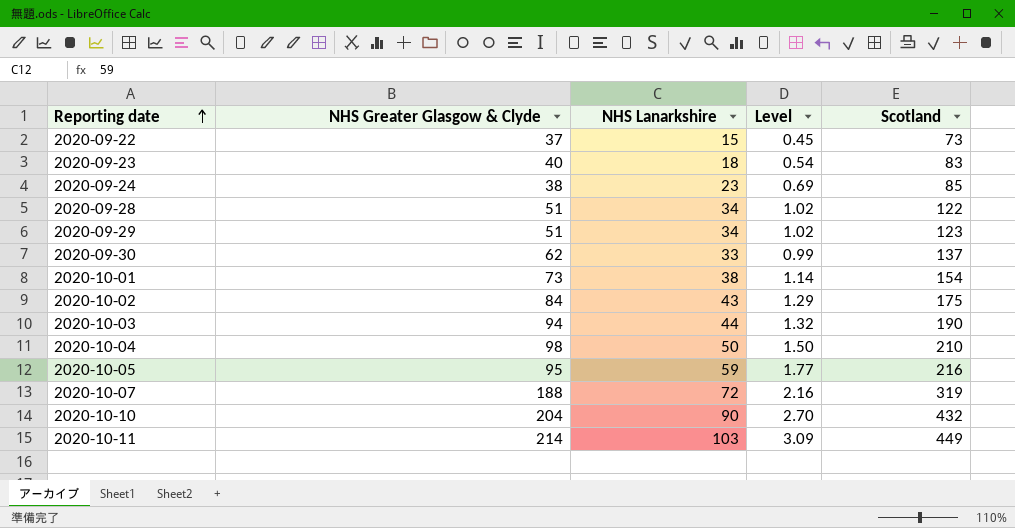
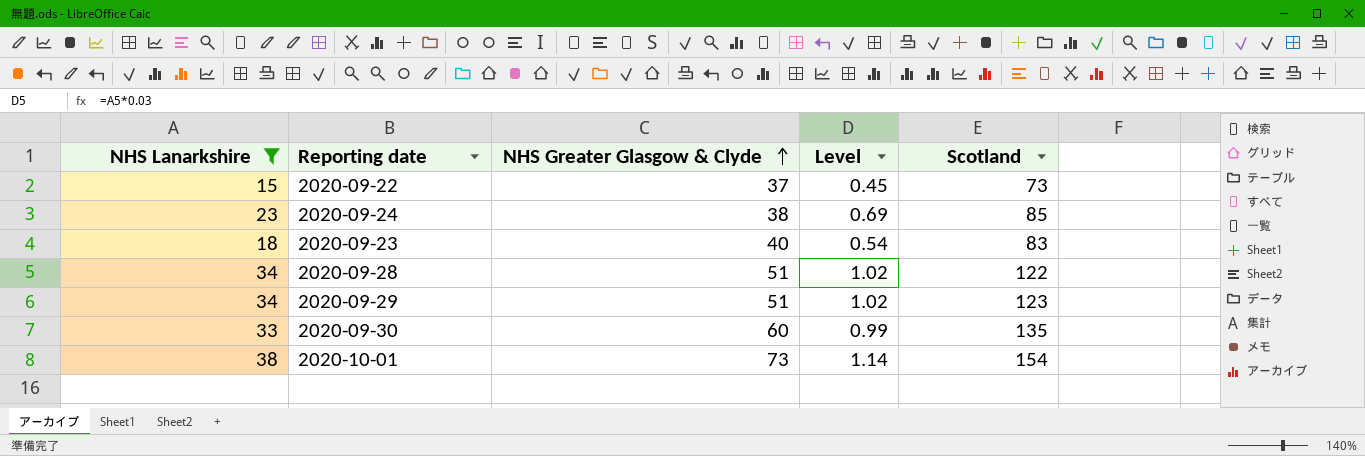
filter: none -> NHS Lanarkshire <= 38
row order: Reporting date ascending -> NHS Greater Glasgow & Clyde ascending
column NHS Lanarkshire | position: 3 -> 1
2020-09-30 | NHS Greater Glasgow & Clyde: 62 -> 60
2020-09-30 | Scotland: 137 -> 135

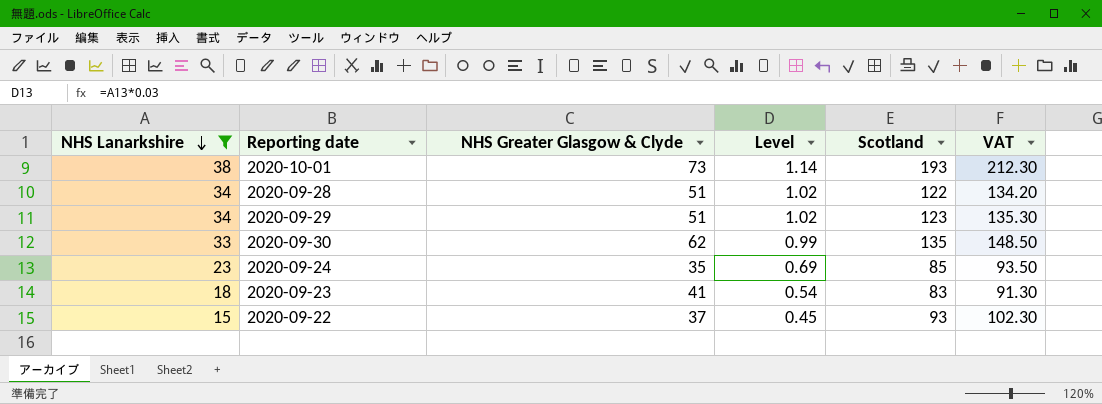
row order: NHS Greater Glasgow & Clyde ascending -> NHS Lanarkshire descending
column VAT | formula: none -> [Scotland] * 1.1
2020-10-01 | Scotland: 154 -> 193
2020-09-30 | NHS Greater Glasgow & Clyde: 60 -> 62
2020-09-24 | NHS Greater Glasgow & Clyde: 38 -> 35
2020-09-23 | NHS Greater Glasgow & Clyde: 40 -> 41
2020-09-22 | Scotland: 73 -> 93

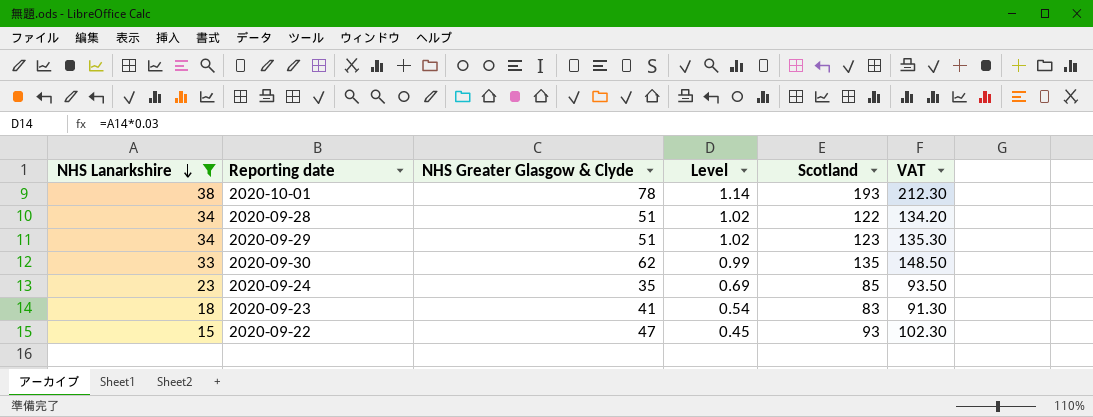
2020-10-01 | NHS Greater Glasgow & Clyde: 73 -> 78
2020-09-22 | NHS Greater Glasgow & Clyde: 37 -> 47

